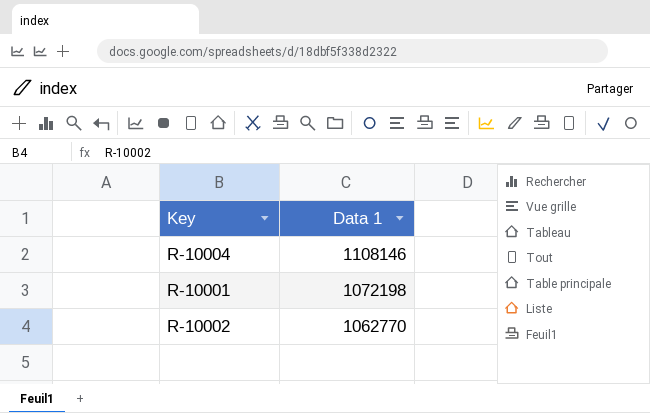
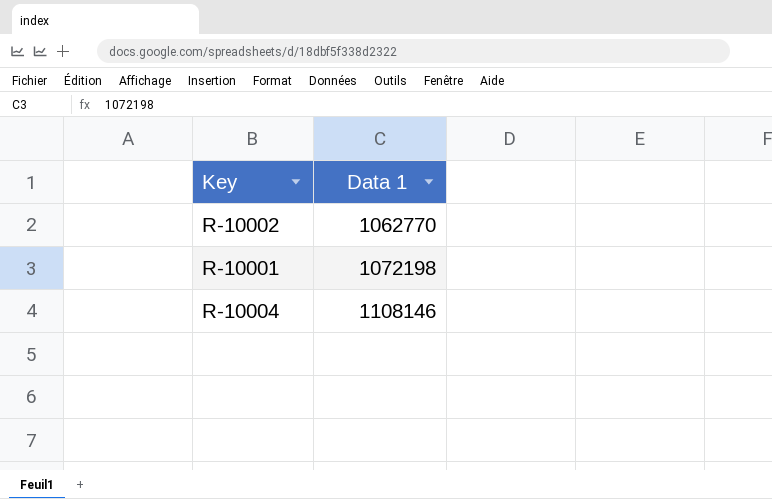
row order: Data 1 descending -> Data 1 ascending

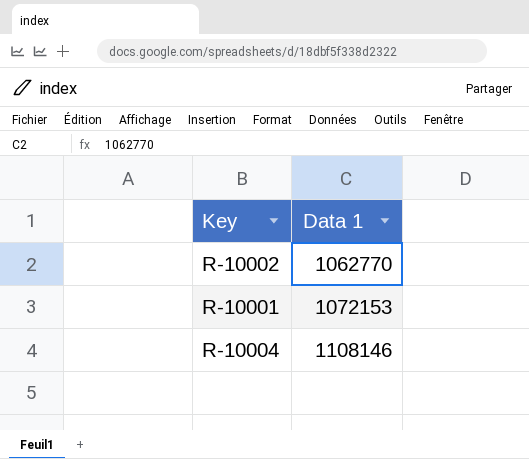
R-10001 | Data 1: 1072198 -> 1072153

